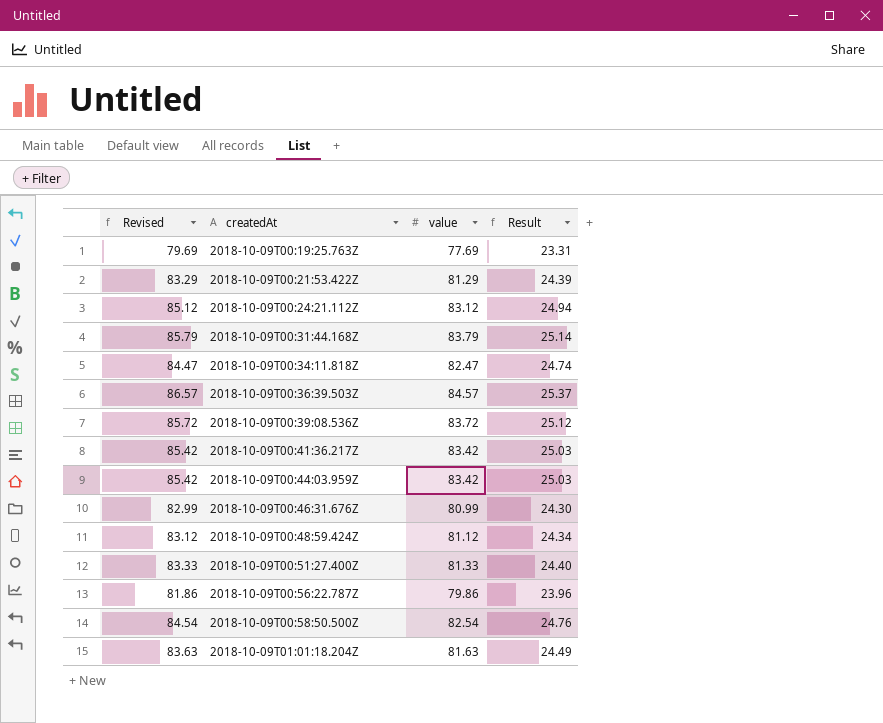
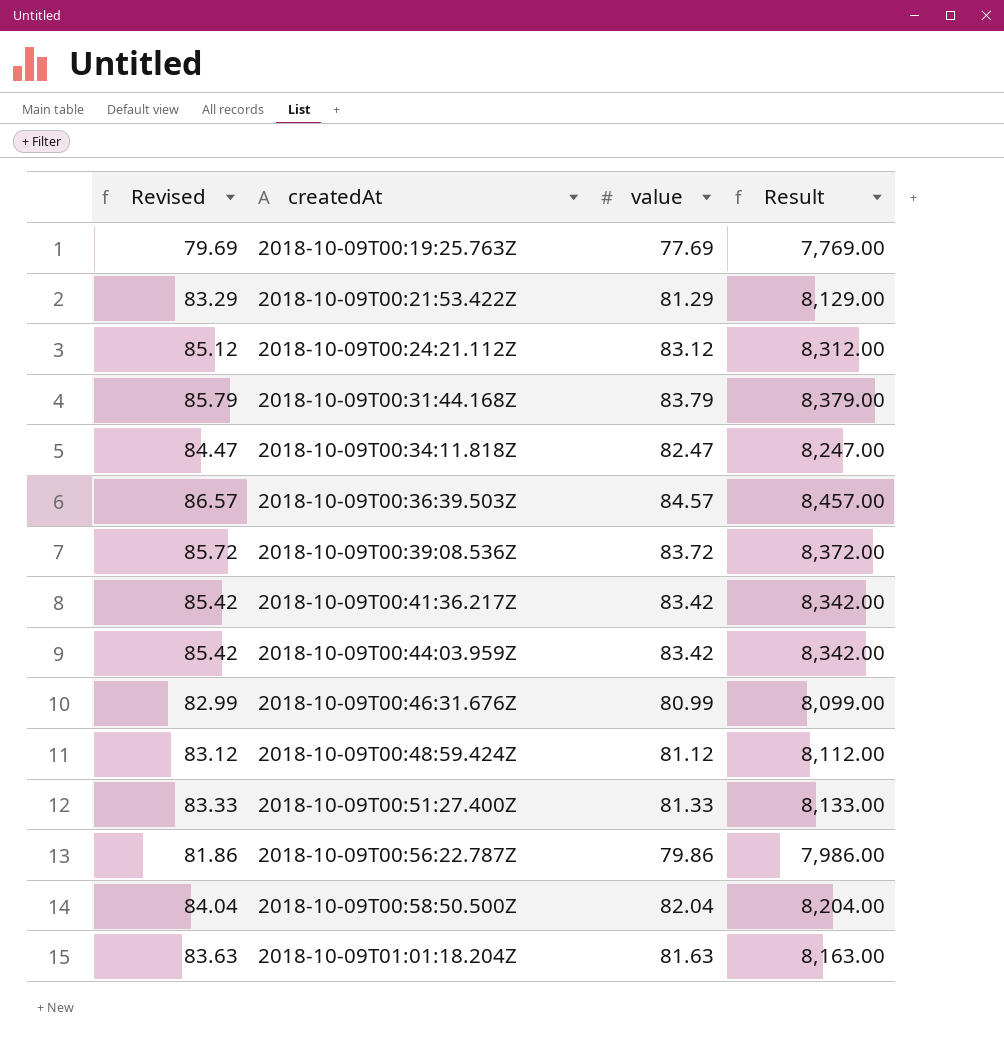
column Result | formula: [value] * 0.3 -> [value] * 100
2018-10-09T00:58:50.500Z | Revised: 84.54 -> 84.04
2018-10-09T00:58:50.500Z | value: 82.54 -> 82.04

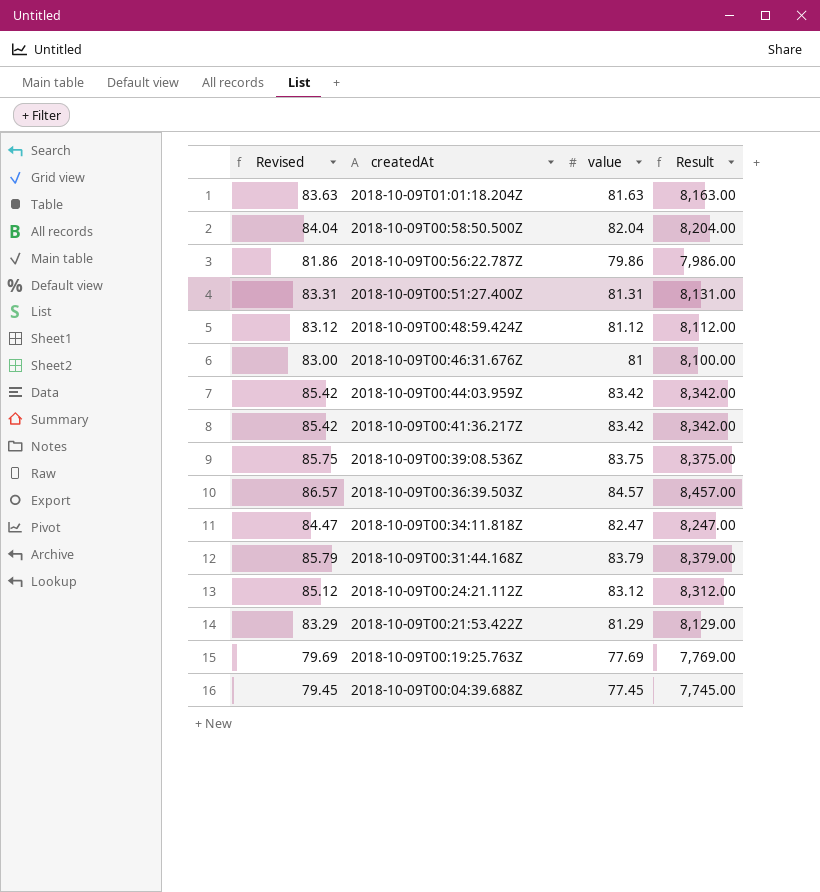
row order: createdAt ascending -> createdAt descending
2018-10-09T00:51:27.400Z | Revised: 83.33 -> 83.31
2018-10-09T00:51:27.400Z | value: 81.33 -> 81.31
2018-10-09T00:51:27.400Z | Result: 8,133.00 -> 8,131.00
2018-10-09T00:46:31.676Z | Revised: 82.99 -> 83.00
2018-10-09T00:46:31.676Z | value: 80.99 -> 81
2018-10-09T00:46:31.676Z | Result: 8,099.00 -> 8,100.00
2018-10-09T00:39:08.536Z | Revised: 85.72 -> 85.75
2018-10-09T00:39:08.536Z | value: 83.72 -> 83.75
2018-10-09T00:39:08.536Z | Result: 8,372.00 -> 8,375.00
row 2018-10-09T00:04:39.688Z: none -> 79.45 | 77.45 | 7,745.00

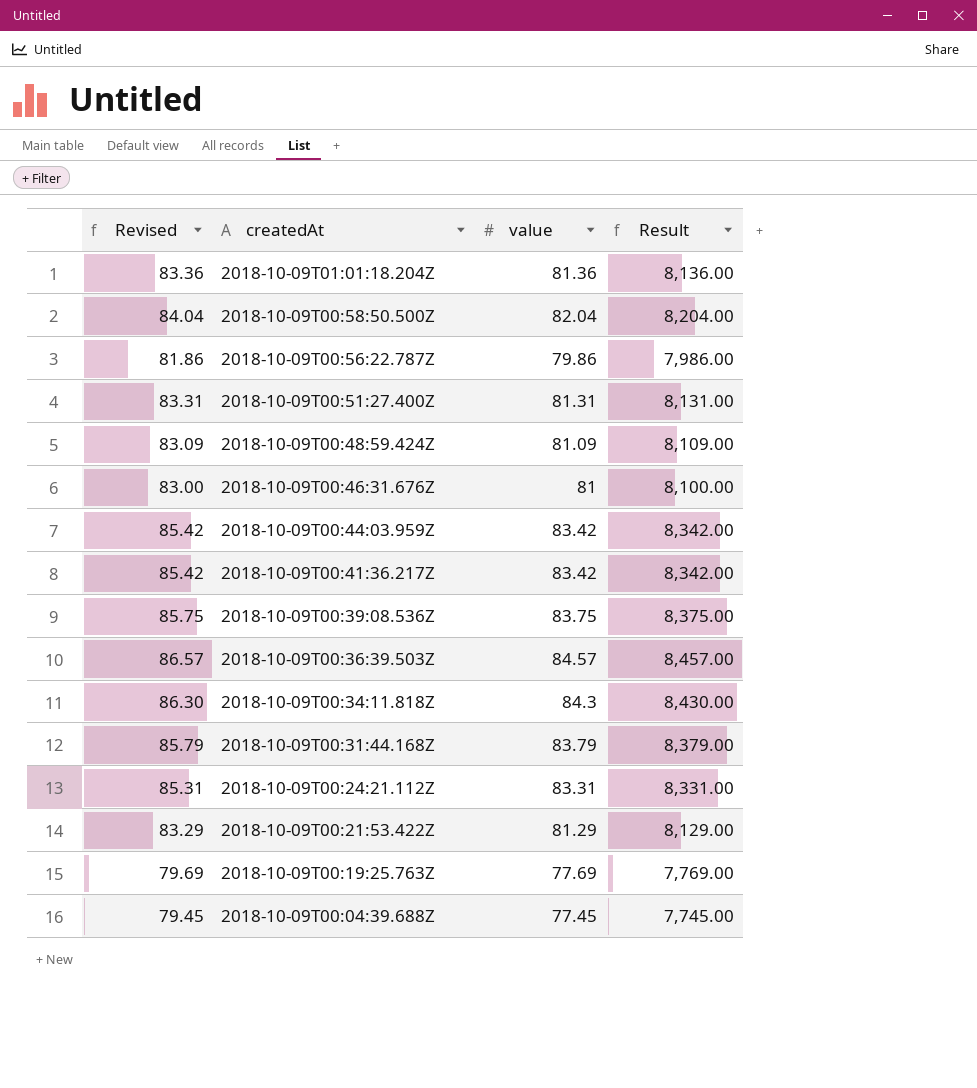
2018-10-09T01:01:18.204Z | Revised: 83.63 -> 83.36
2018-10-09T01:01:18.204Z | value: 81.63 -> 81.36
2018-10-09T01:01:18.204Z | Result: 8,163.00 -> 8,136.00
2018-10-09T00:48:59.424Z | Revised: 83.12 -> 83.09
2018-10-09T00:48:59.424Z | value: 81.12 -> 81.09
2018-10-09T00:48:59.424Z | Result: 8,112.00 -> 8,109.00
2018-10-09T00:34:11.818Z | Revised: 84.47 -> 86.30
2018-10-09T00:34:11.818Z | value: 82.47 -> 84.3
2018-10-09T00:34:11.818Z | Result: 8,247.00 -> 8,430.00
2018-10-09T00:24:21.112Z | Revised: 85.12 -> 85.31
2018-10-09T00:24:21.112Z | value: 83.12 -> 83.31
2018-10-09T00:24:21.112Z | Result: 8,312.00 -> 8,331.00

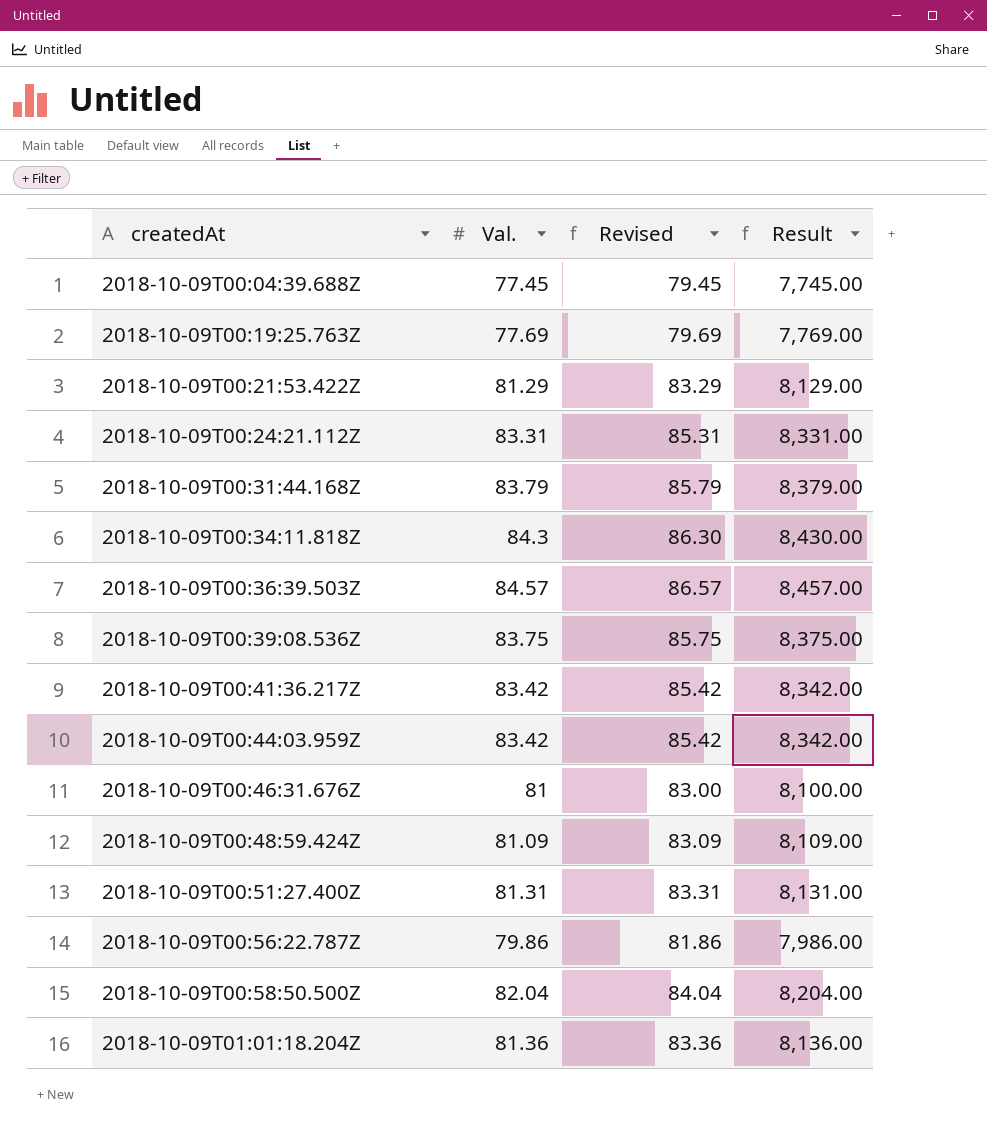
row order: createdAt descending -> createdAt ascending
column name: value -> Val.
column Revised | position: 1 -> 3

